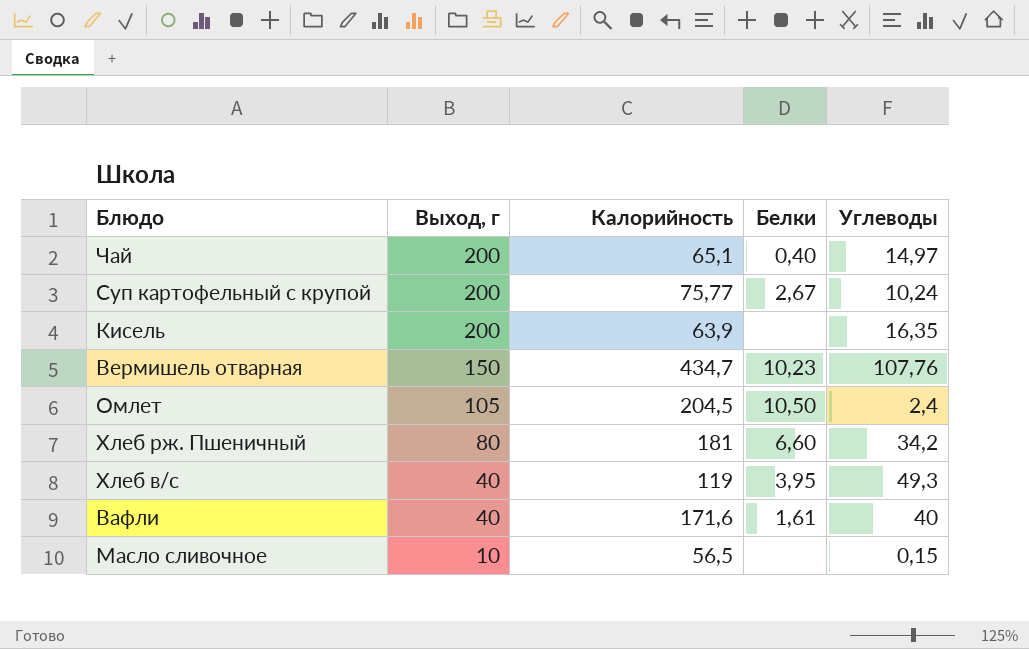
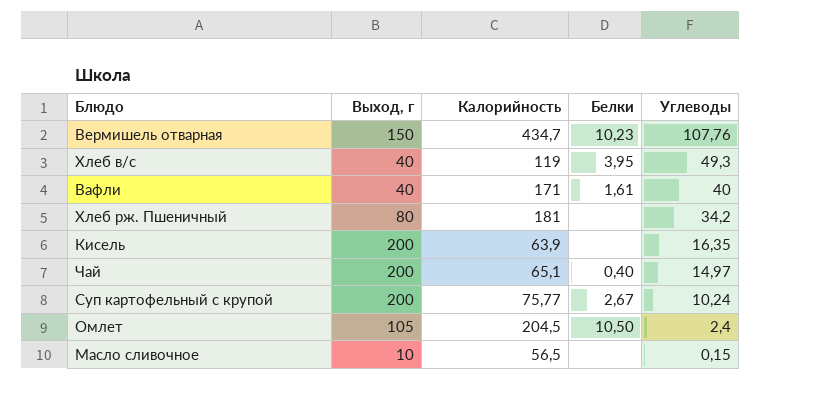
row order: Выход, г descending -> Углеводы descending
Вафли | Калорийность: 171,6 -> 171
Хлеб рж. Пшеничный | Белки: 6,60 -> none

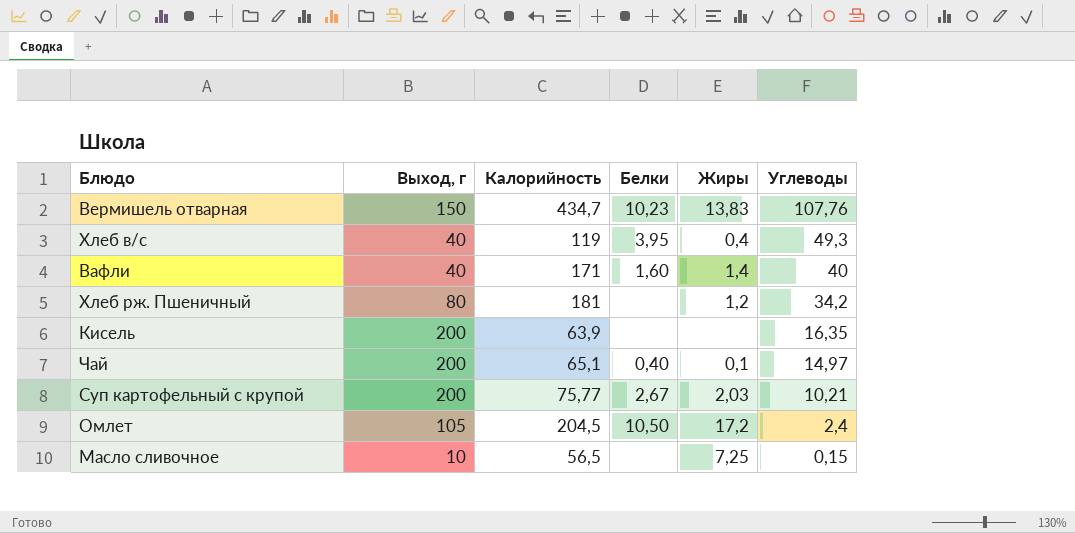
column Жиры | position: none -> 5
Вафли | Белки: 1,61 -> 1,60
Суп картофельный с крупой | Углеводы: 10,24 -> 10,21

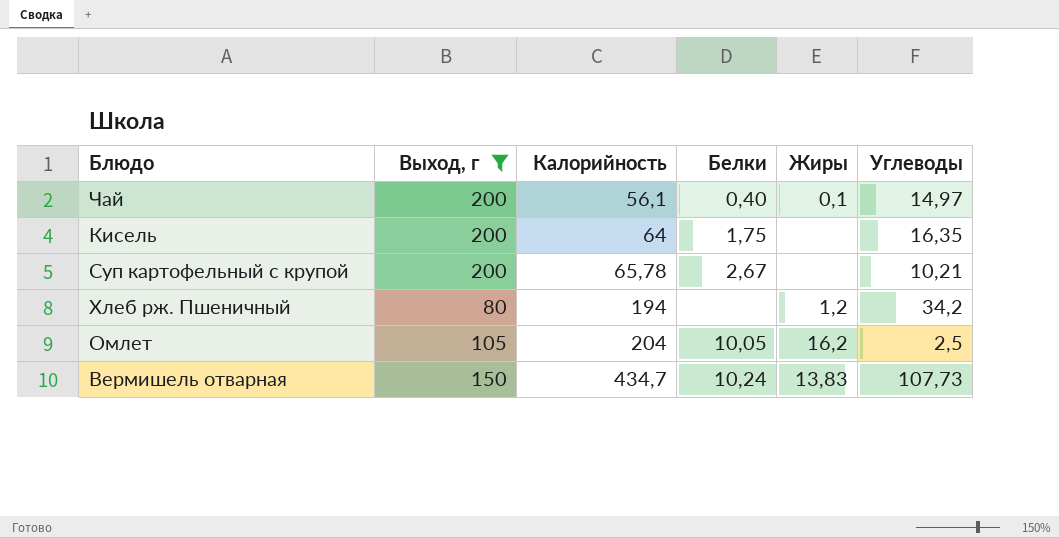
filter: none -> Выход, г >= 80
row order: Углеводы descending -> Калорийность ascending
Чай | Калорийность: 65,1 -> 56,1
Кисель | Калорийность: 63,9 -> 64
Кисель | Белки: none -> 1,75
Суп картофельный с крупой | Калорийность: 75,77 -> 65,78
Суп картофельный с крупой | Жиры: 2,03 -> none
Хлеб рж. Пшеничный | Калорийность: 181 -> 194
Омлет | Калорийность: 204,5 -> 204
Омлет | Белки: 10,50 -> 10,05
Омлет | Жиры: 17,2 -> 16,2
Омлет | Углеводы: 2,4 -> 2,5
Вермишель отварная | Белки: 10,23 -> 10,24
Вермишель отварная | Углеводы: 107,76 -> 107,73

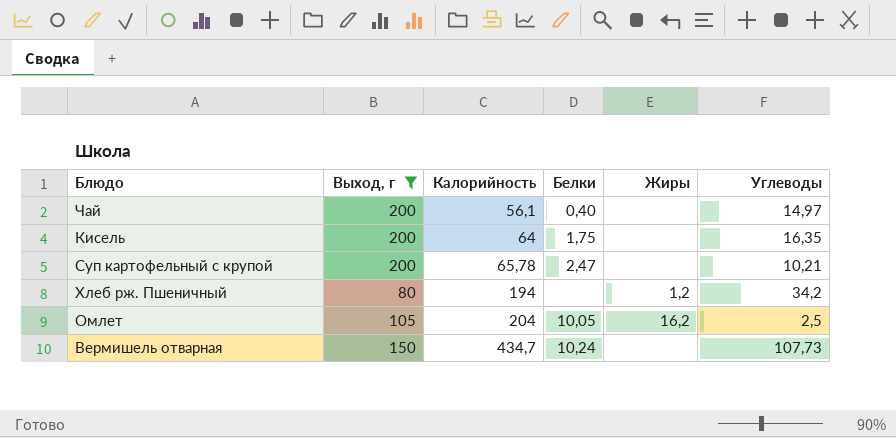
Чай | Жиры: 0,1 -> none
Суп картофельный с крупой | Белки: 2,67 -> 2,47
Вермишель отварная | Жиры: 13,83 -> none

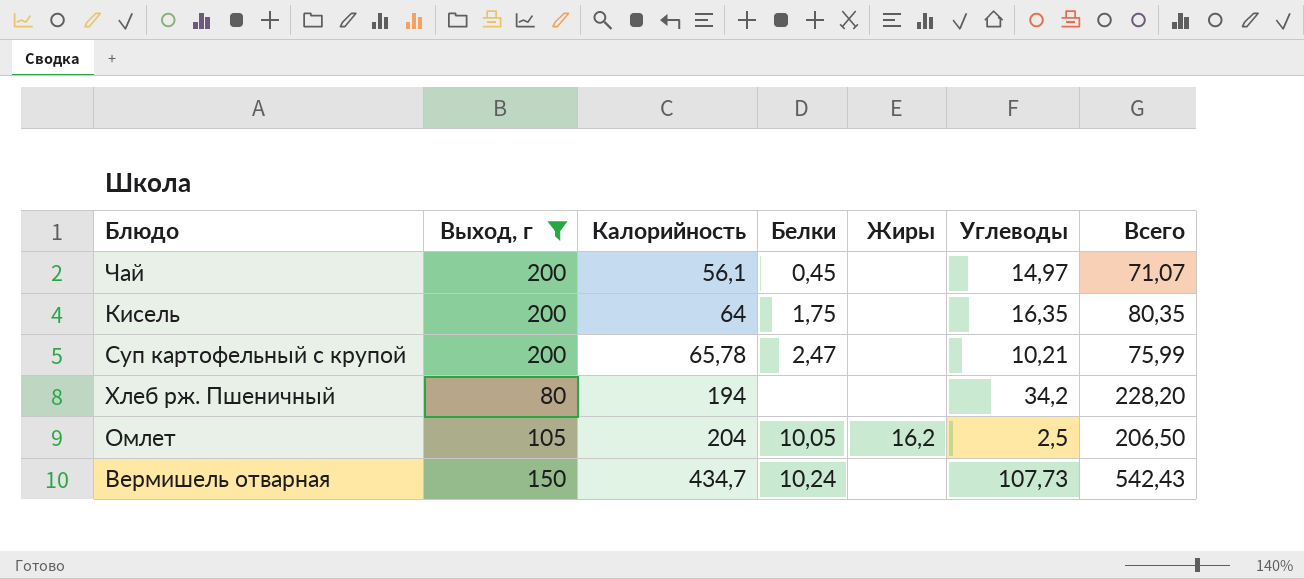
column Всего | formula: none -> [Калорийность] + [Углеводы]
Чай | Белки: 0,40 -> 0,45
Хлеб рж. Пшеничный | Жиры: 1,2 -> none

